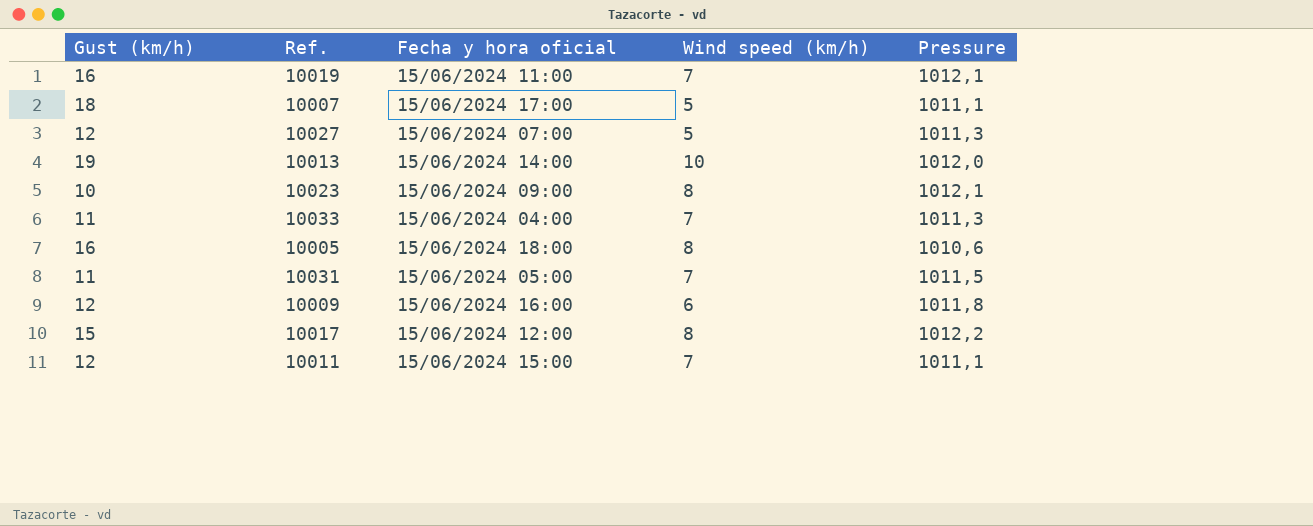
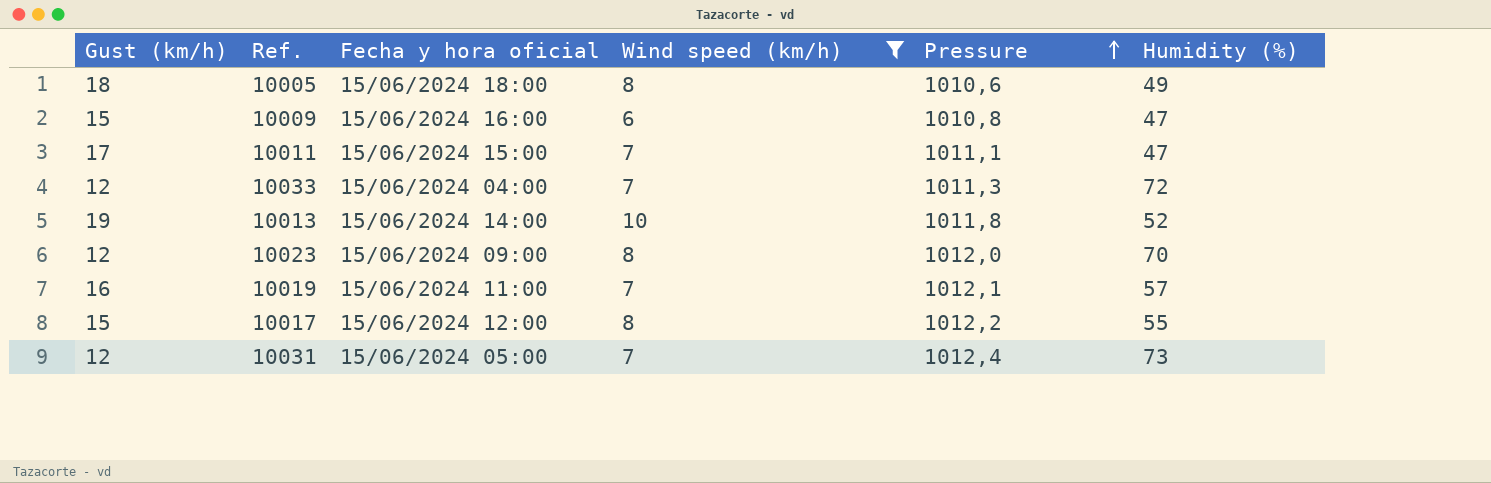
filter: none -> Wind speed (km/h) != 5
row order: none -> Pressure ascending
column Humidity (%) | position: none -> 6
10005 | Gust (km/h): 16 -> 18
10009 | Gust (km/h): 12 -> 15
10009 | Pressure: 1011,8 -> 1010,8
10011 | Gust (km/h): 12 -> 17
10033 | Gust (km/h): 11 -> 12
10013 | Pressure: 1012,0 -> 1011,8
10023 | Gust (km/h): 10 -> 12
10023 | Pressure: 1012,1 -> 1012,0
10031 | Gust (km/h): 11 -> 12
10031 | Pressure: 1011,5 -> 1012,4

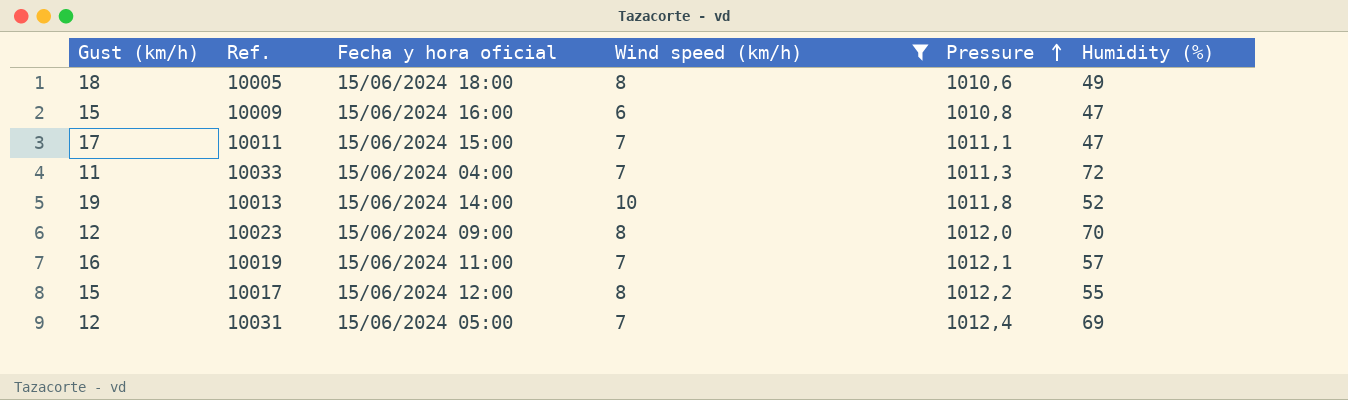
10033 | Gust (km/h): 12 -> 11
10031 | Humidity (%): 73 -> 69

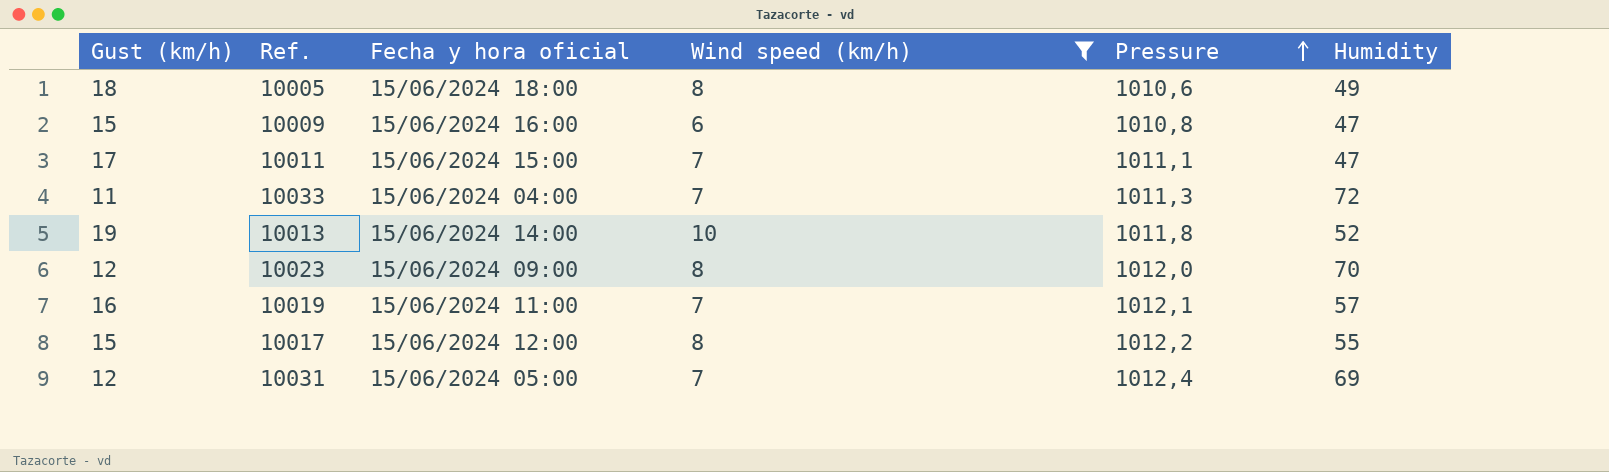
column name: Humidity (%) -> Humidity

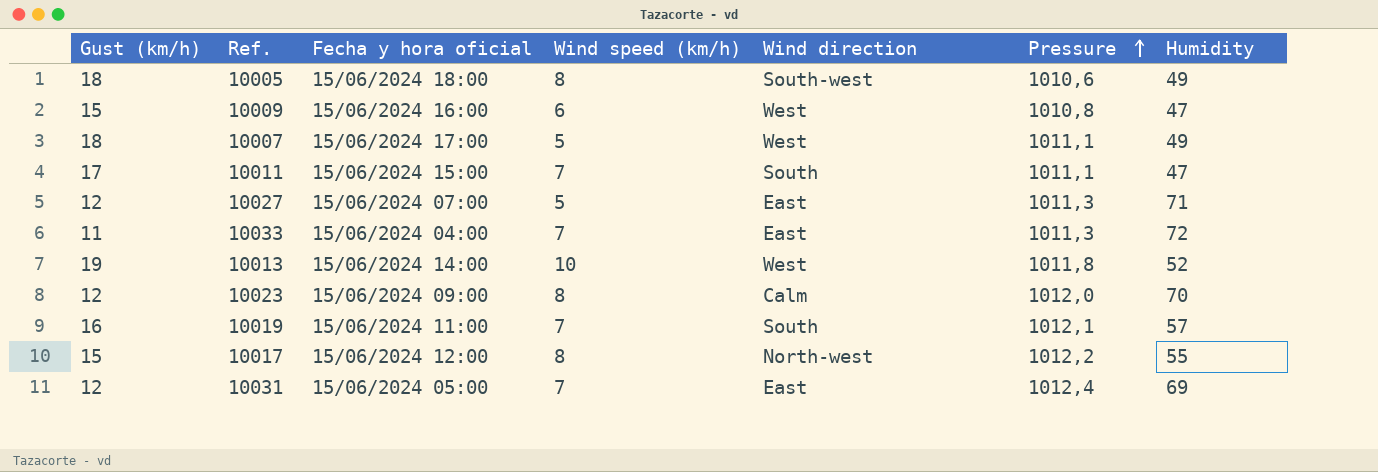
filter: Wind speed (km/h) != 5 -> none
column Wind direction | position: none -> 5

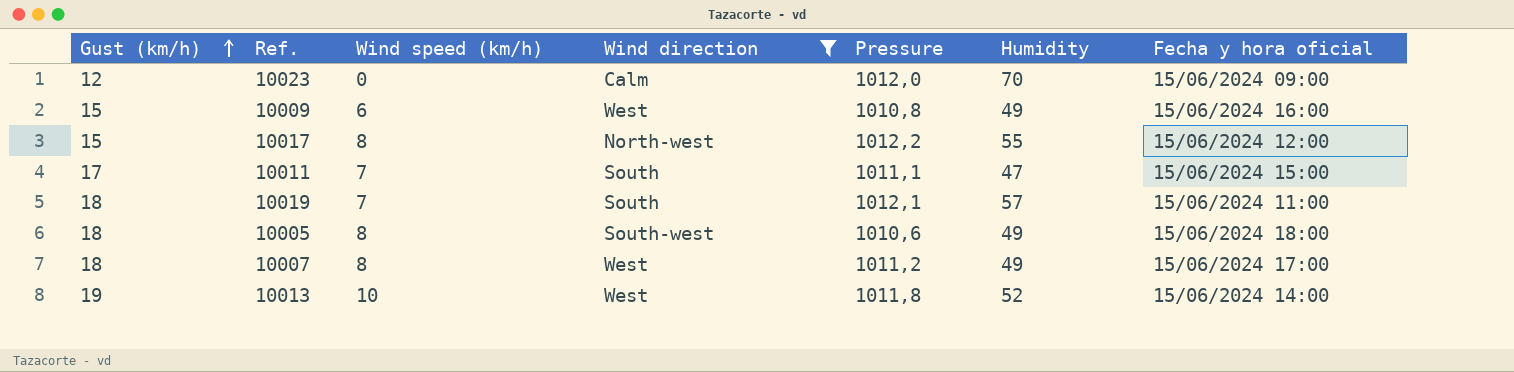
filter: none -> Wind direction != East
row order: Pressure ascending -> Gust (km/h) ascending
column Fecha y hora oficial | position: 3 -> 7
10023 | Wind speed (km/h): 8 -> 0
10009 | Humidity: 47 -> 49
10019 | Gust (km/h): 16 -> 18
10007 | Wind speed (km/h): 5 -> 8
10007 | Pressure: 1011,1 -> 1011,2

